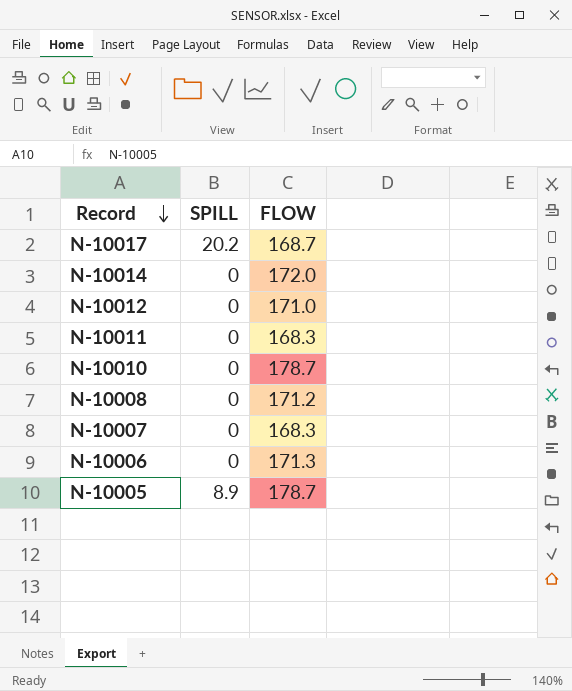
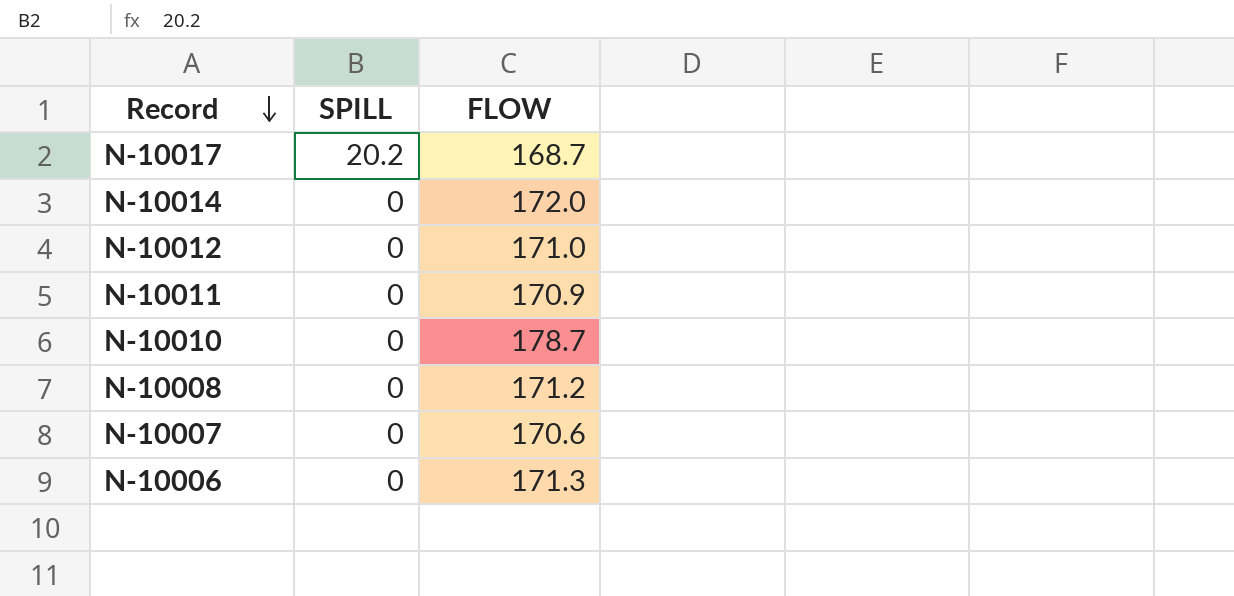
row N-10005: 8.9 | 178.7 -> none
N-10011 | FLOW: 168.3 -> 170.9
N-10007 | FLOW: 168.3 -> 170.6

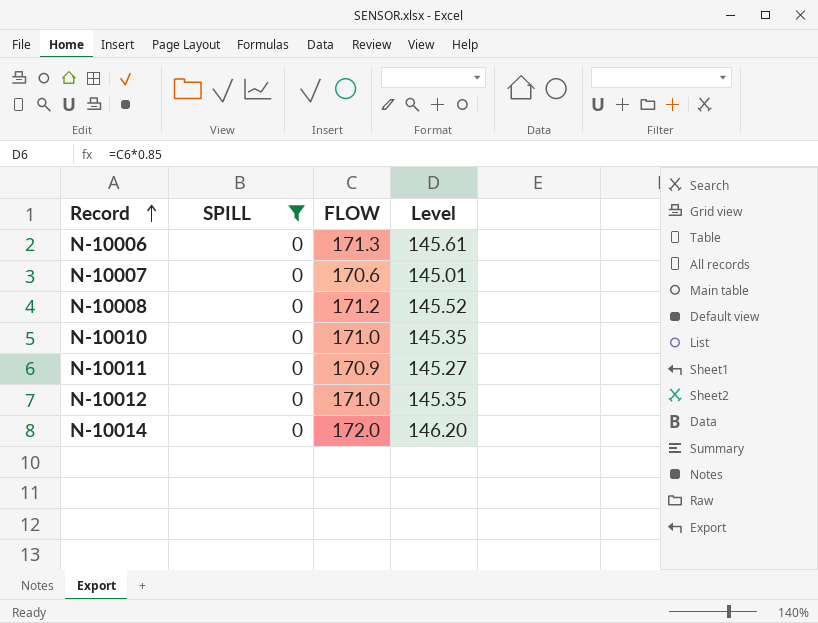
filter: none -> SPILL = 0
row order: Record descending -> Record ascending
column Level | formula: none -> [FLOW] * 0.85
N-10010 | FLOW: 178.7 -> 171.0

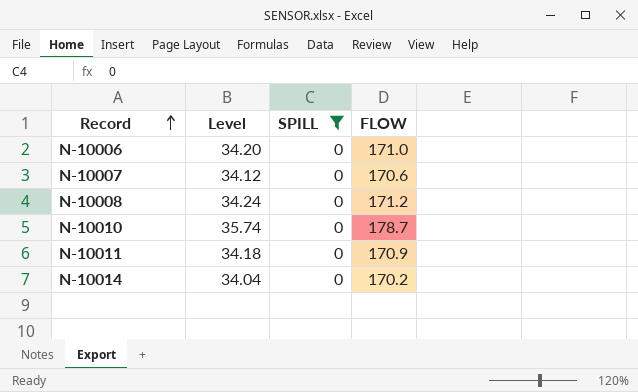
column Level | formula: [FLOW] * 0.85 -> [FLOW] * 0.2
column Level | position: 4 -> 2
row N-10012: 0 | 171.0 | 145.35 -> none
N-10006 | FLOW: 171.3 -> 171.0
N-10010 | FLOW: 171.0 -> 178.7
N-10014 | FLOW: 172.0 -> 170.2

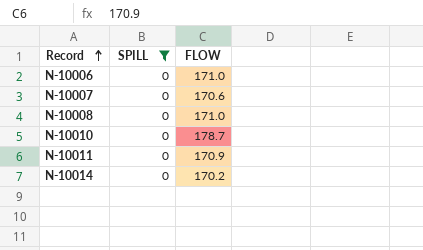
column Level | formula: [FLOW] * 0.2 -> none
N-10008 | FLOW: 171.2 -> 171.0

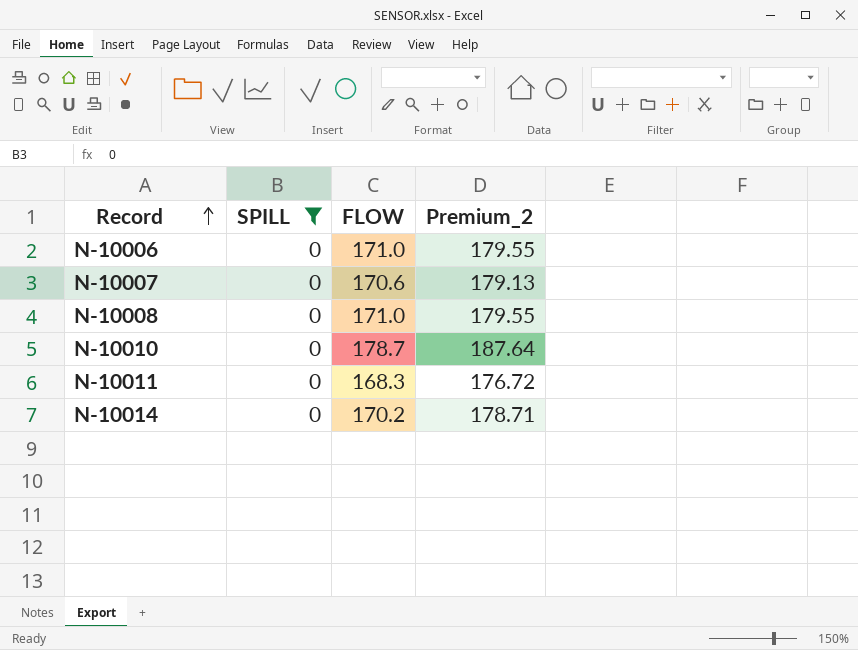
column Premium_2 | formula: none -> [FLOW] * 1.05
N-10011 | FLOW: 170.9 -> 168.3

